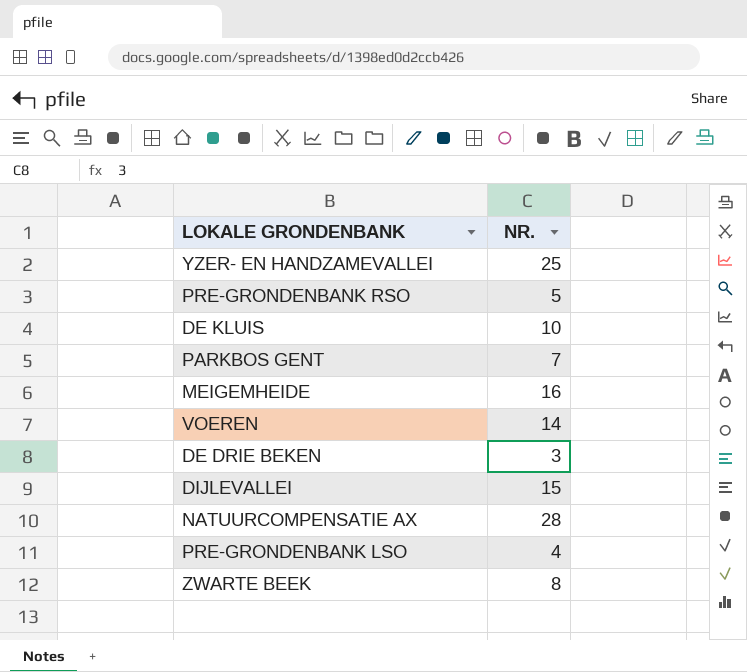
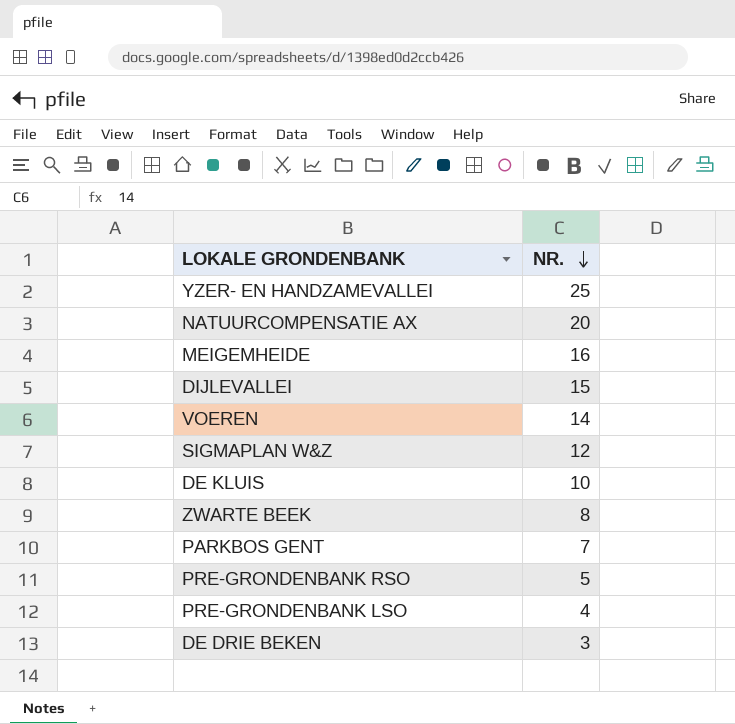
row order: none -> NR. descending
NATUURCOMPENSATIE AX | NR.: 28 -> 20
row SIGMAPLAN W&Z: none -> 12

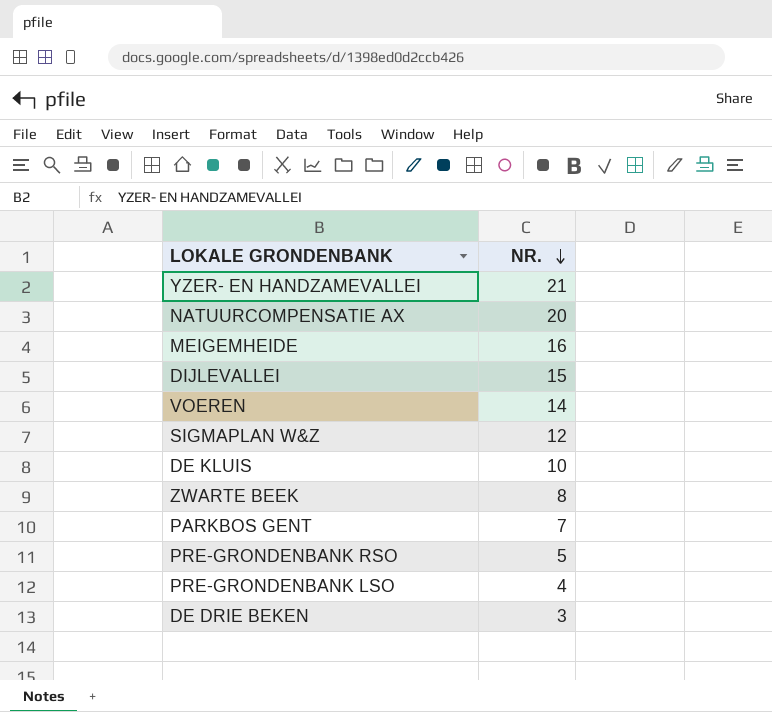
YZER- EN HANDZAMEVALLEI | NR.: 25 -> 21

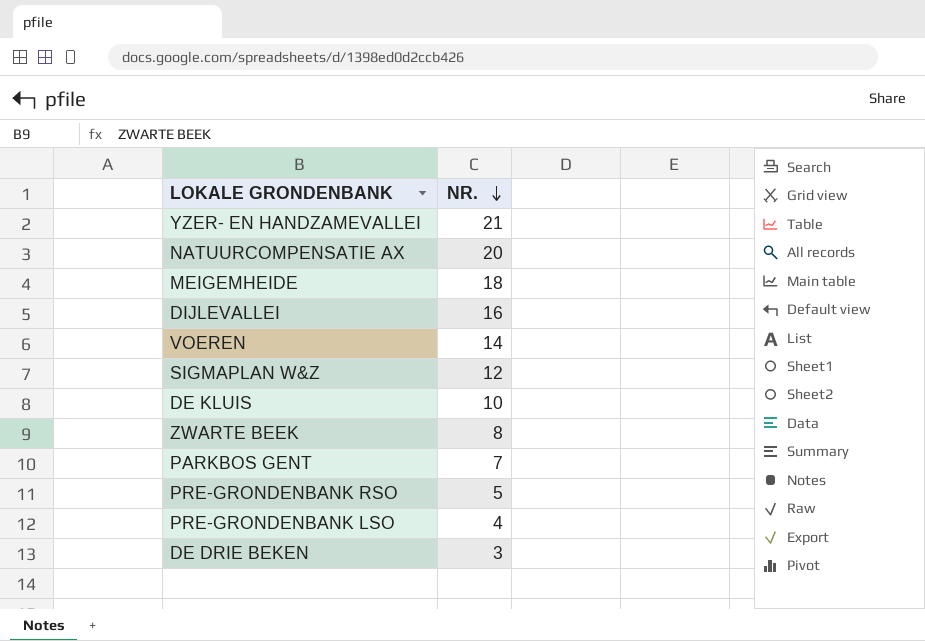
MEIGEMHEIDE | NR.: 16 -> 18
DIJLEVALLEI | NR.: 15 -> 16

